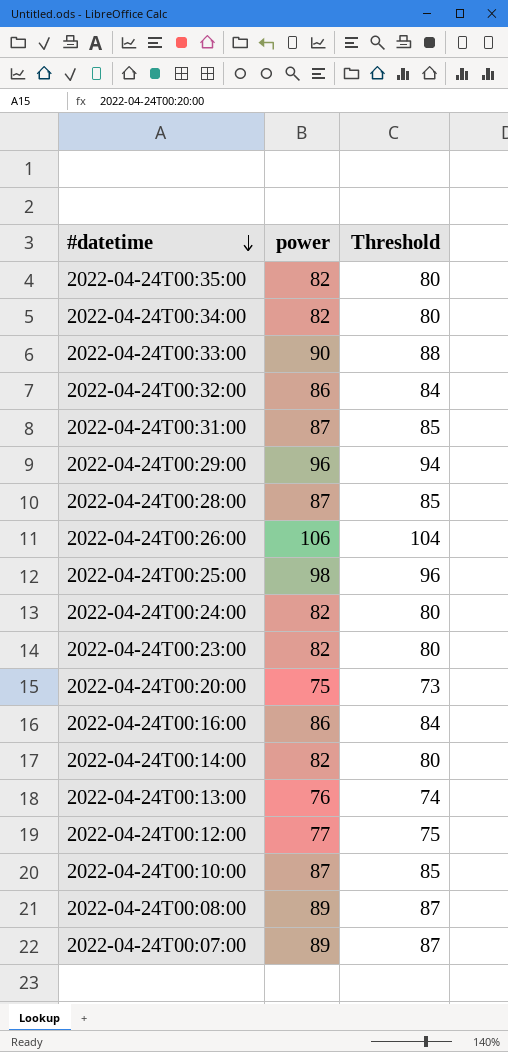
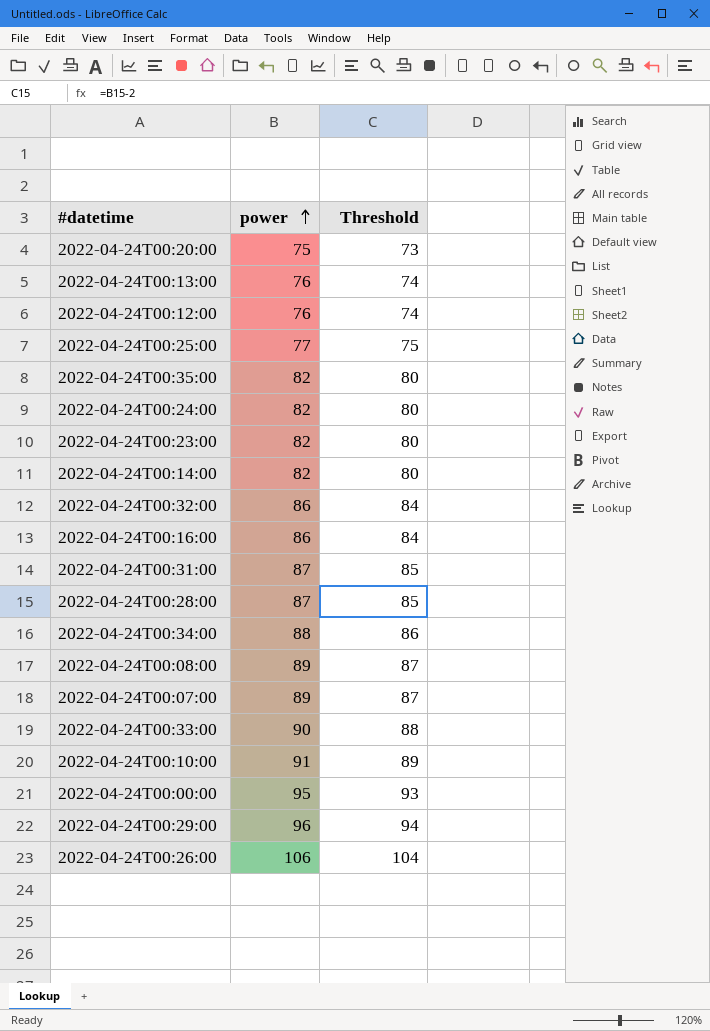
row order: #datetime descending -> power ascending
2022-04-24T00:12:00 | power: 77 -> 76
2022-04-24T00:12:00 | Threshold: 75 -> 74
2022-04-24T00:25:00 | power: 98 -> 77
2022-04-24T00:25:00 | Threshold: 96 -> 75
2022-04-24T00:34:00 | power: 82 -> 88
2022-04-24T00:34:00 | Threshold: 80 -> 86
2022-04-24T00:10:00 | power: 87 -> 91
2022-04-24T00:10:00 | Threshold: 85 -> 89
row 2022-04-24T00:00:00: none -> 95 | 93

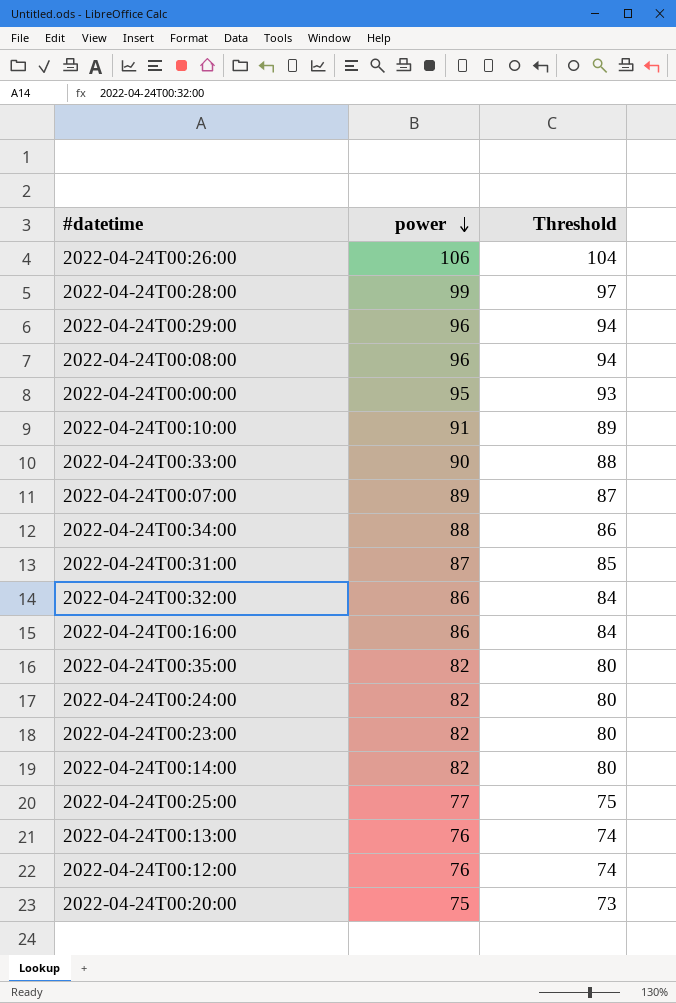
row order: power ascending -> power descending
2022-04-24T00:28:00 | power: 87 -> 99
2022-04-24T00:28:00 | Threshold: 85 -> 97
2022-04-24T00:08:00 | power: 89 -> 96
2022-04-24T00:08:00 | Threshold: 87 -> 94

